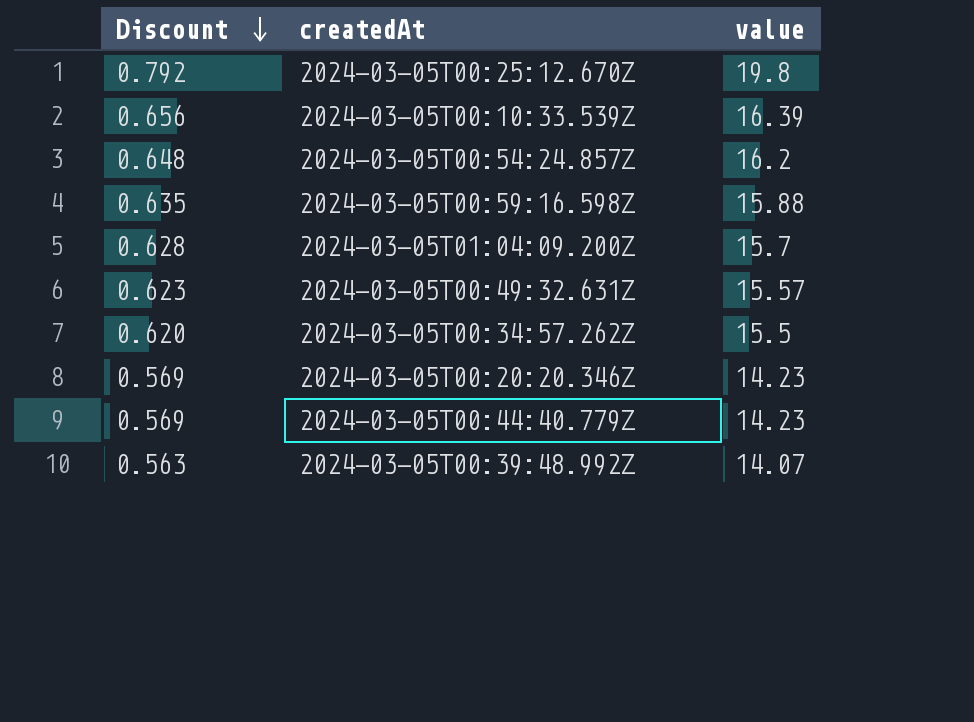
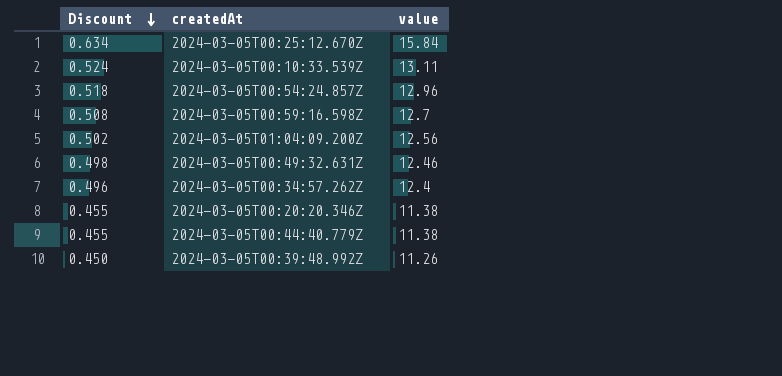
2024-03-05T00:25:12.670Z | Discount: 0.792 -> 0.634
2024-03-05T00:25:12.670Z | value: 19.8 -> 15.84
2024-03-05T00:10:33.539Z | Discount: 0.656 -> 0.524
2024-03-05T00:10:33.539Z | value: 16.39 -> 13.11
2024-03-05T00:54:24.857Z | Discount: 0.648 -> 0.518
2024-03-05T00:54:24.857Z | value: 16.2 -> 12.96
2024-03-05T00:59:16.598Z | Discount: 0.635 -> 0.508
2024-03-05T00:59:16.598Z | value: 15.88 -> 12.7
2024-03-05T01:04:09.200Z | Discount: 0.628 -> 0.502
2024-03-05T01:04:09.200Z | value: 15.7 -> 12.56
2024-03-05T00:49:32.631Z | Discount: 0.623 -> 0.498
2024-03-05T00:49:32.631Z | value: 15.57 -> 12.46
2024-03-05T00:34:57.262Z | Discount: 0.620 -> 0.496
2024-03-05T00:34:57.262Z | value: 15.5 -> 12.4
2024-03-05T00:20:20.346Z | Discount: 0.569 -> 0.455
2024-03-05T00:20:20.346Z | value: 14.23 -> 11.38
2024-03-05T00:44:40.779Z | Discount: 0.569 -> 0.455
2024-03-05T00:44:40.779Z | value: 14.23 -> 11.38
2024-03-05T00:39:48.992Z | Discount: 0.563 -> 0.450
2024-03-05T00:39:48.992Z | value: 14.07 -> 11.26

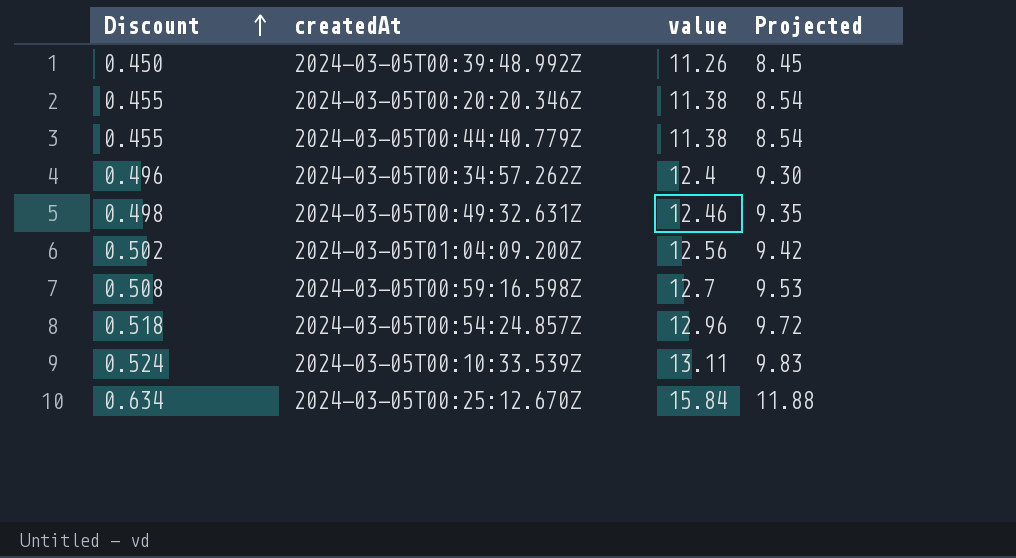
row order: Discount descending -> Discount ascending
column Projected | formula: none -> [value] * 0.75

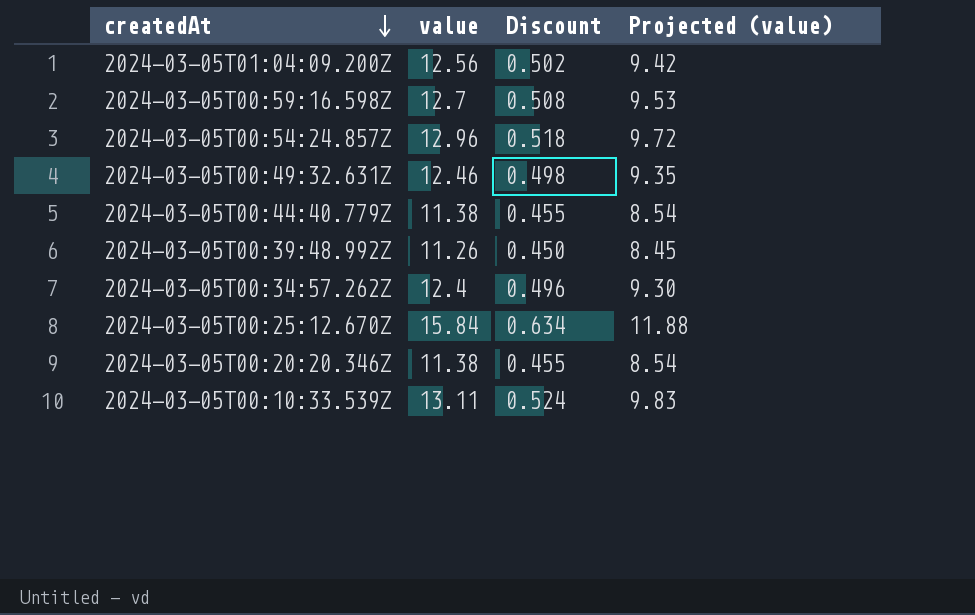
row order: Discount ascending -> createdAt descending
column Discount | position: 1 -> 3
column name: Projected -> Projected (value)

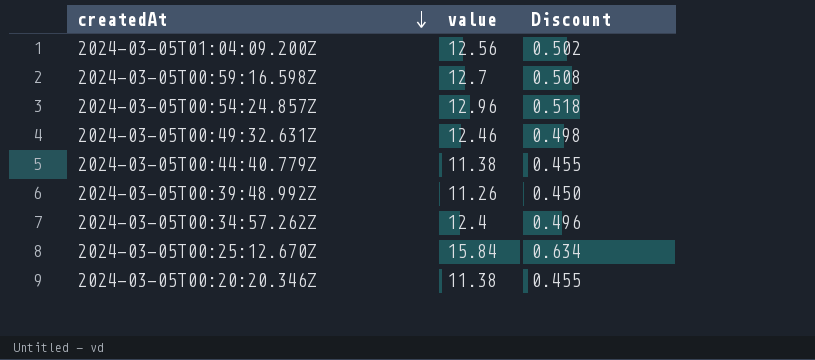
column Projected (value) | formula: [value] * 0.75 -> none
row 2024-03-05T00:10:33.539Z: 13.11 | 0.524 | 9.83 -> none

